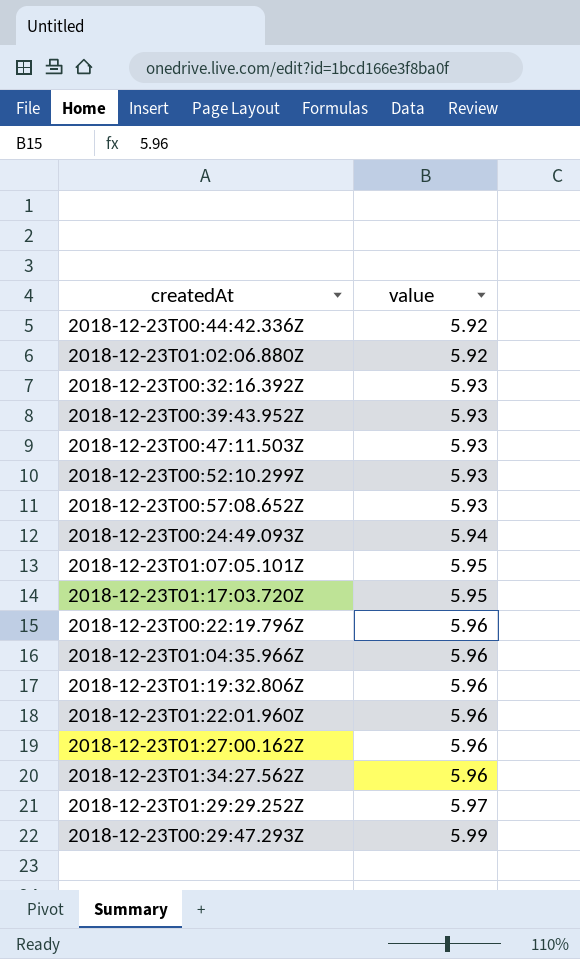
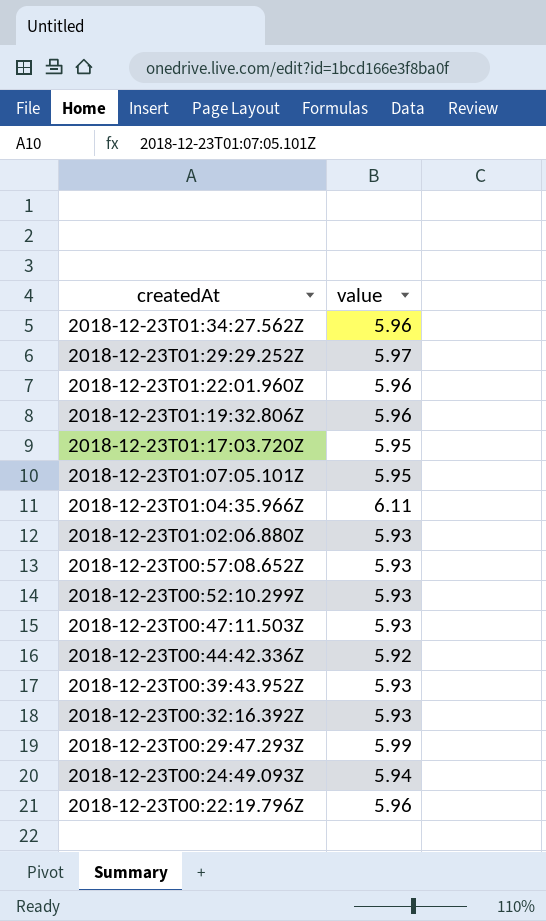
row order: value ascending -> createdAt descending
row 2018-12-23T01:27:00.162Z: 5.96 -> none
2018-12-23T01:04:35.966Z | value: 5.96 -> 6.11
2018-12-23T01:02:06.880Z | value: 5.92 -> 5.93

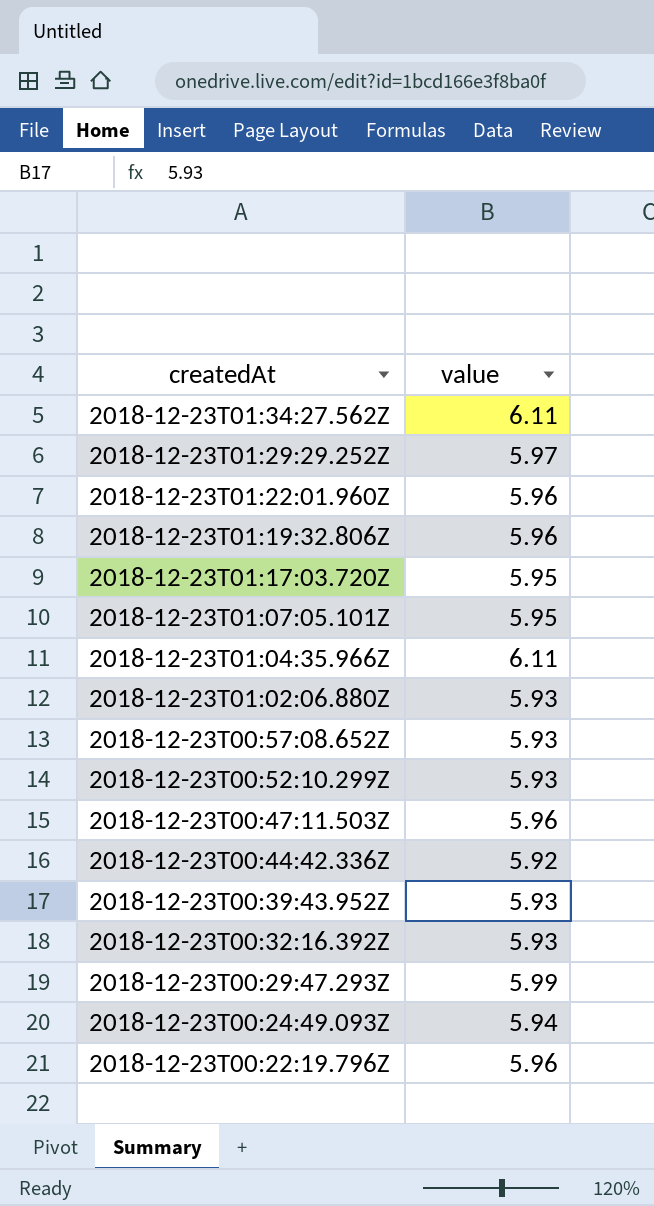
2018-12-23T01:34:27.562Z | value: 5.96 -> 6.11
2018-12-23T00:47:11.503Z | value: 5.93 -> 5.96

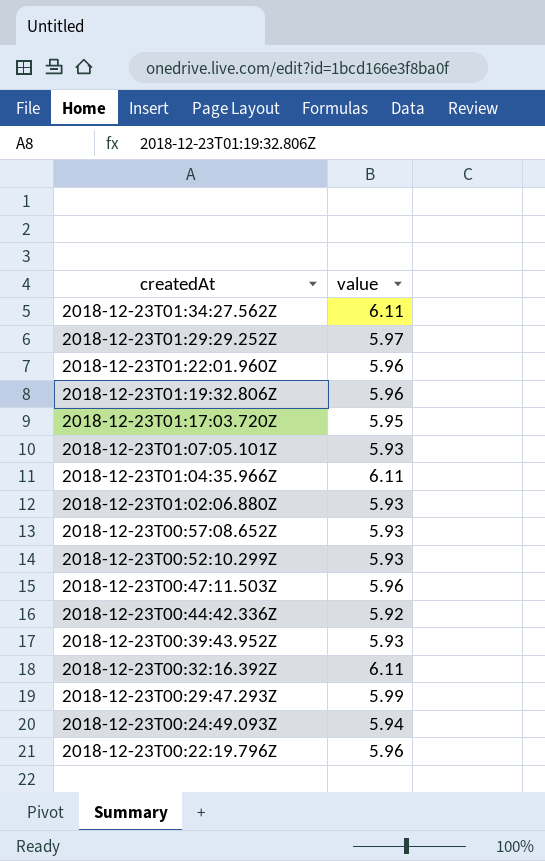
2018-12-23T01:07:05.101Z | value: 5.95 -> 5.93
2018-12-23T00:32:16.392Z | value: 5.93 -> 6.11

